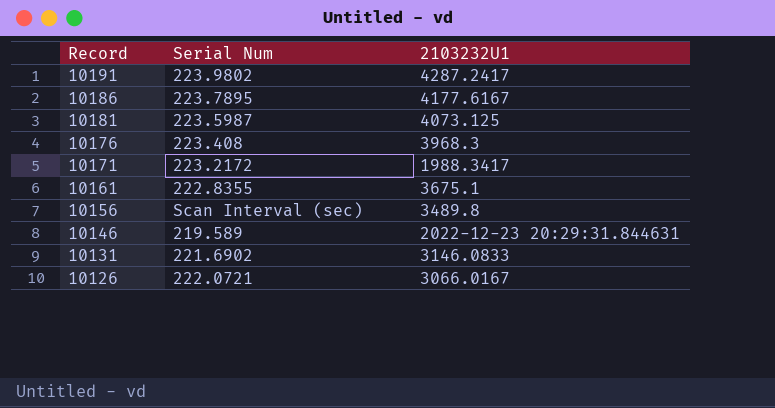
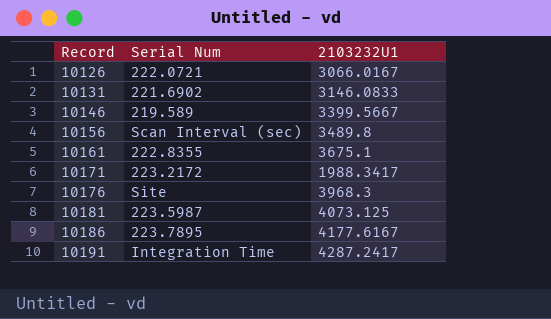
row order: Record descending -> Record ascending
10146 | 2103232U1: 2022-12-23 20:29:31.844631 -> 3399.5667
10176 | Serial Num: 223.408 -> Site
10191 | Serial Num: 223.9802 -> Integration Time

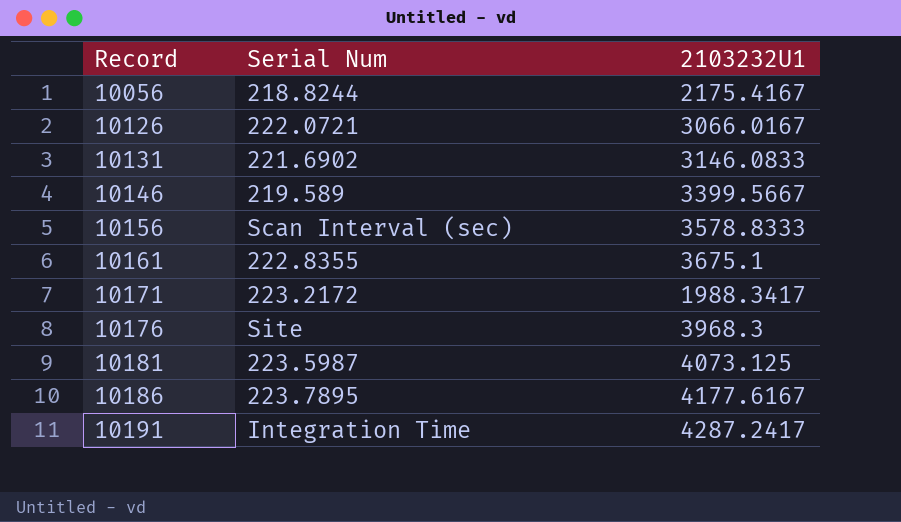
row 10056: none -> 218.8244 | 2175.4167
10156 | 2103232U1: 3489.8 -> 3578.8333

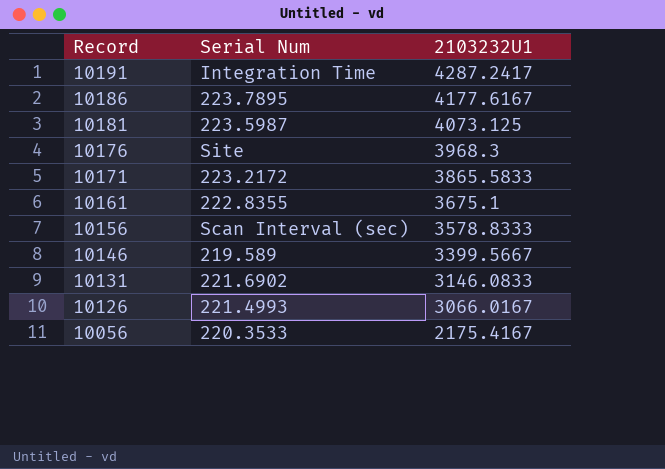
row order: Record ascending -> Record descending
10171 | 2103232U1: 1988.3417 -> 3865.5833
10126 | Serial Num: 222.0721 -> 221.4993
10056 | Serial Num: 218.8244 -> 220.3533

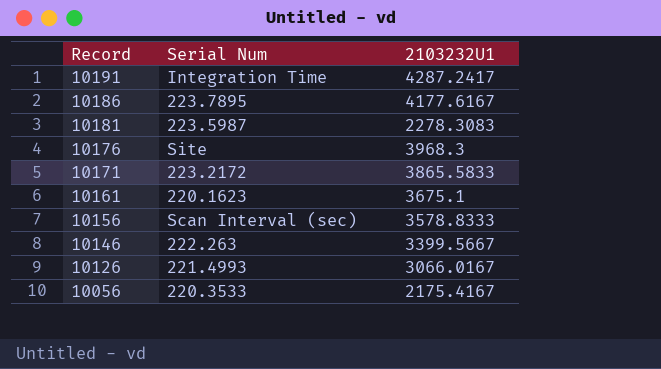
row 10131: 221.6902 | 3146.0833 -> none
10181 | 2103232U1: 4073.125 -> 2278.3083
10161 | Serial Num: 222.8355 -> 220.1623
10146 | Serial Num: 219.589 -> 222.263

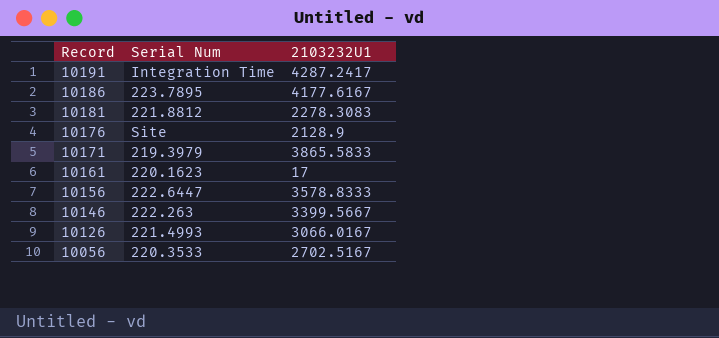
10181 | Serial Num: 223.5987 -> 221.8812
10176 | 2103232U1: 3968.3 -> 2128.9
10171 | Serial Num: 223.2172 -> 219.3979
10161 | 2103232U1: 3675.1 -> 17
10156 | Serial Num: Scan Interval (sec) -> 222.6447
10056 | 2103232U1: 2175.4167 -> 2702.5167

